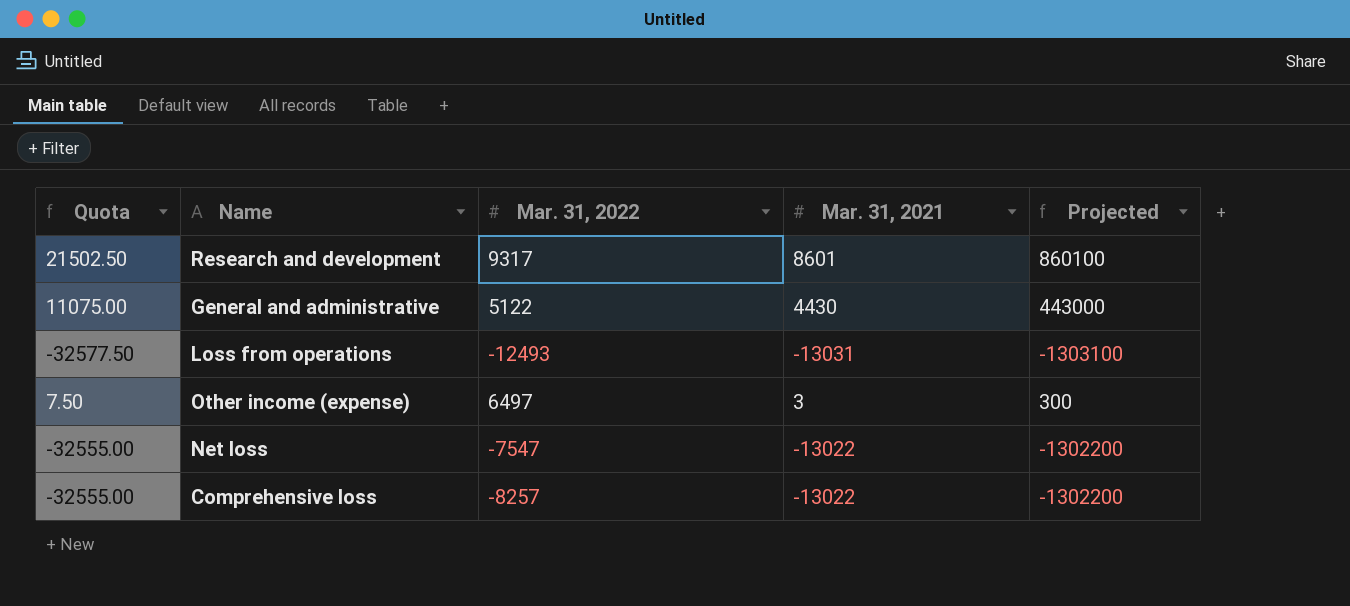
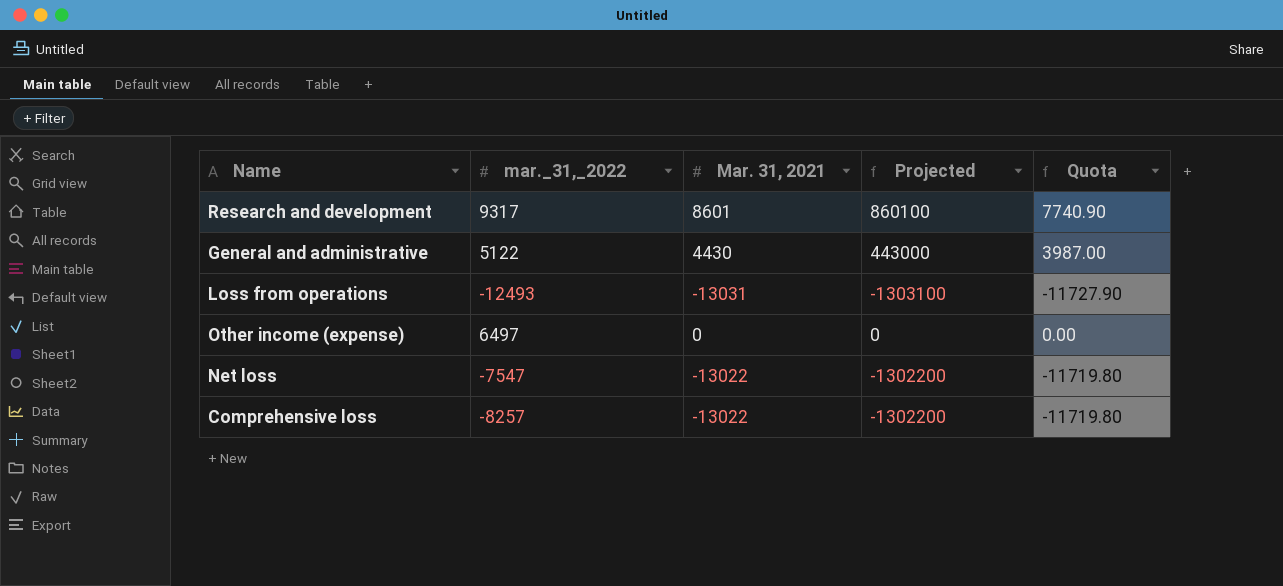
column name: Mar. 31, 2022 -> mar._31,_2022
column Quota | formula: [Mar. 31, 2021] * 2.5 -> [Mar. 31, 2021] * 0.9
column Quota | position: 1 -> 5
Other income (expense) | Mar. 31, 2021: 3 -> 0
Other income (expense) | Projected: 300 -> 0

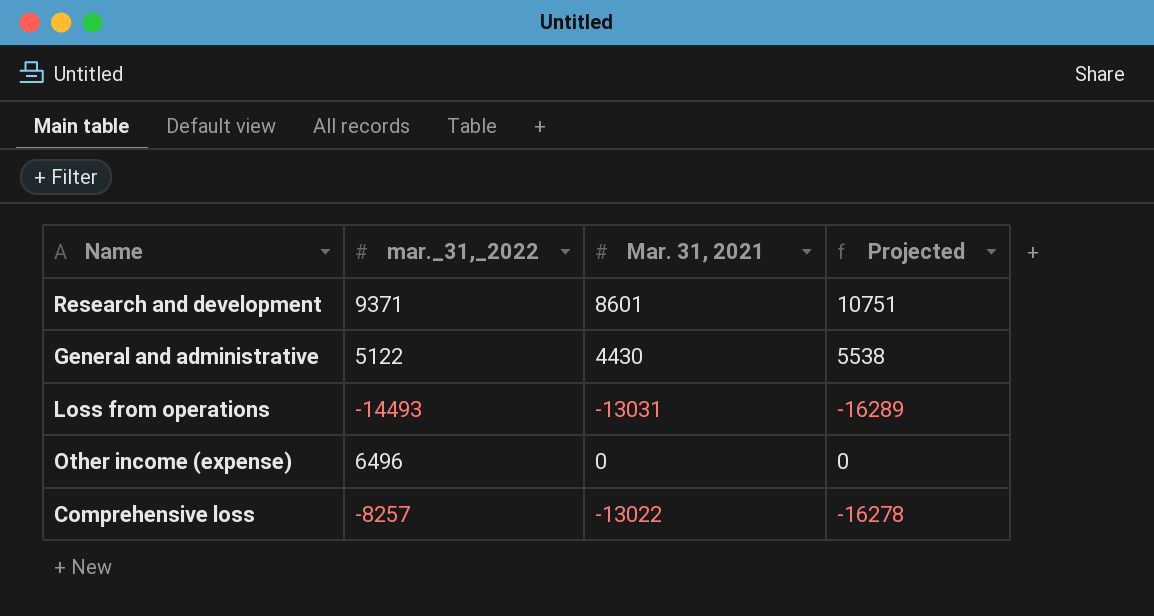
column Quota | formula: [Mar. 31, 2021] * 0.9 -> none
column Projected | formula: [Mar. 31, 2021] * 100 -> [Mar. 31, 2021] * 1.25
row Net loss: -7547 | -13022 | -1302200 | -11719.80 -> none
Research and development | mar._31,_2022: 9317 -> 9371
Loss from operations | mar._31,_2022: -12493 -> -14493
Other income (expense) | mar._31,_2022: 6497 -> 6496

